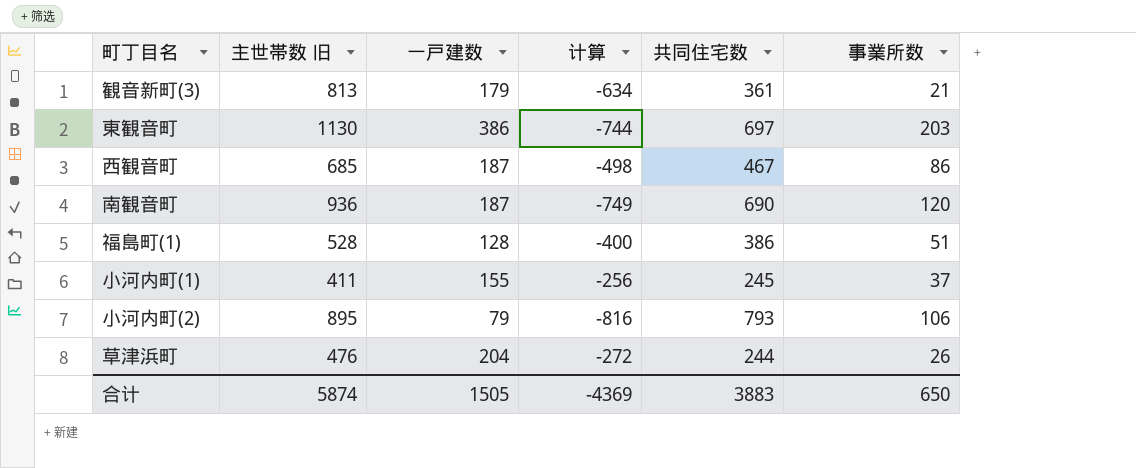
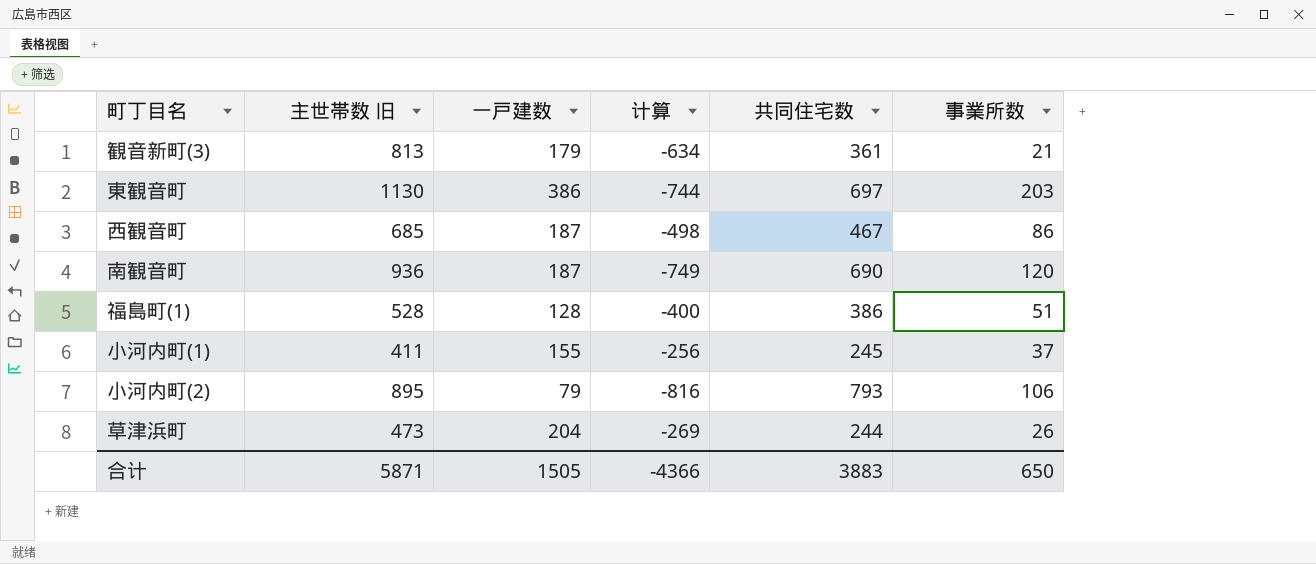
草津浜町 | 主世帯数 旧: 476 -> 473
草津浜町 | 计算: -272 -> -269
合计 | 主世帯数 旧: 5874 -> 5871
合计 | 计算: -4369 -> -4366

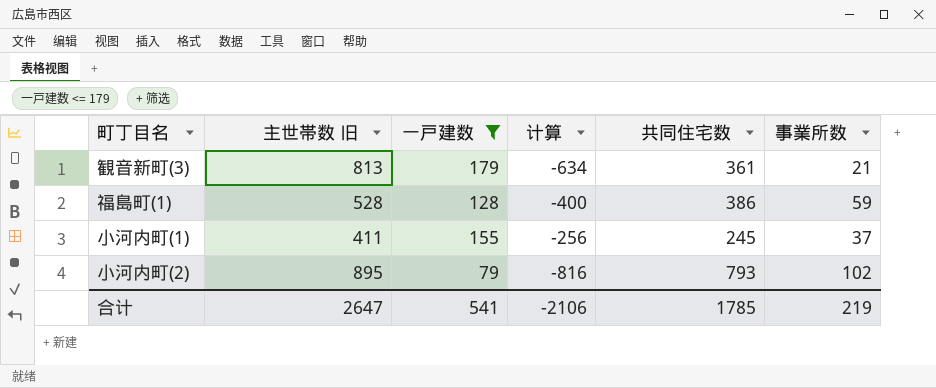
filter: none -> 一戸建数 <= 179
福島町(1) | 事業所数: 51 -> 59
小河内町(2) | 事業所数: 106 -> 102
合计 | 主世帯数 旧: 5871 -> 2647
合计 | 一戸建数: 1505 -> 541
合计 | 计算: -4366 -> -2106
合计 | 共同住宅数: 3883 -> 1785
合计 | 事業所数: 650 -> 219

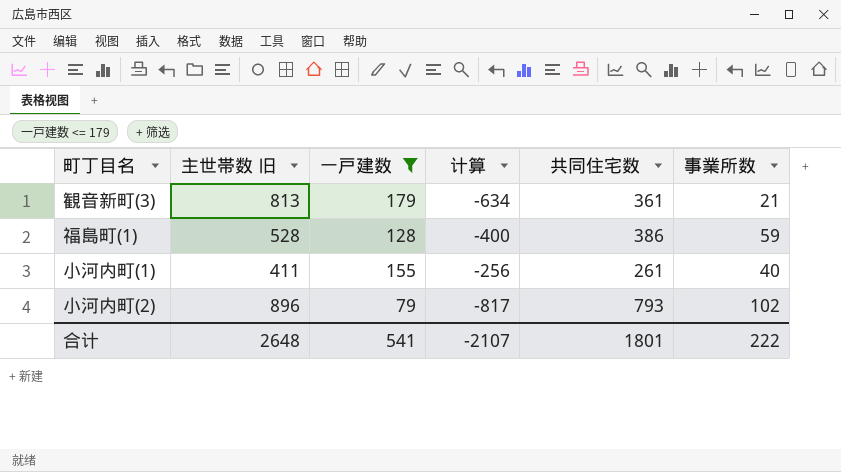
小河内町(1) | 共同住宅数: 245 -> 261
小河内町(1) | 事業所数: 37 -> 40
小河内町(2) | 主世帯数 旧: 895 -> 896
小河内町(2) | 计算: -816 -> -817
合计 | 主世帯数 旧: 2647 -> 2648
合计 | 计算: -2106 -> -2107
合计 | 共同住宅数: 1785 -> 1801
合计 | 事業所数: 219 -> 222

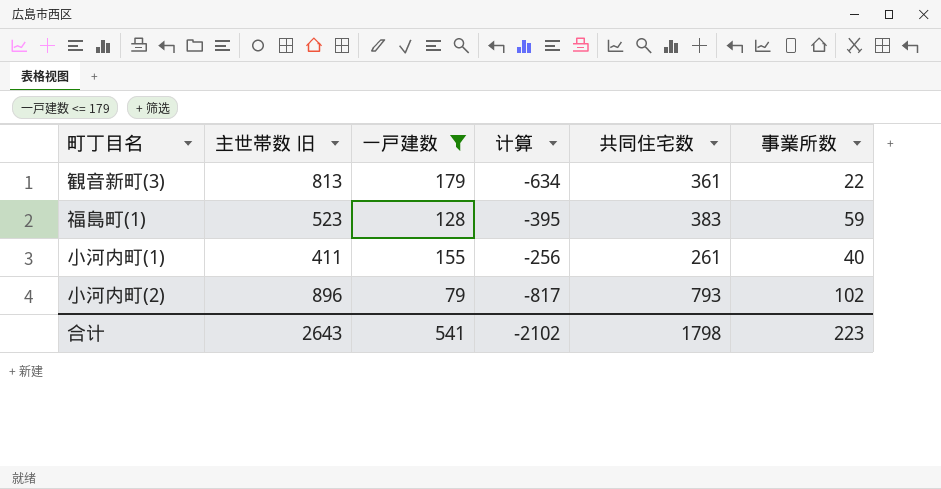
観音新町(3) | 事業所数: 21 -> 22
福島町(1) | 主世帯数 旧: 528 -> 523
福島町(1) | 计算: -400 -> -395
福島町(1) | 共同住宅数: 386 -> 383
合计 | 主世帯数 旧: 2648 -> 2643
合计 | 计算: -2107 -> -2102
合计 | 共同住宅数: 1801 -> 1798
合计 | 事業所数: 222 -> 223

